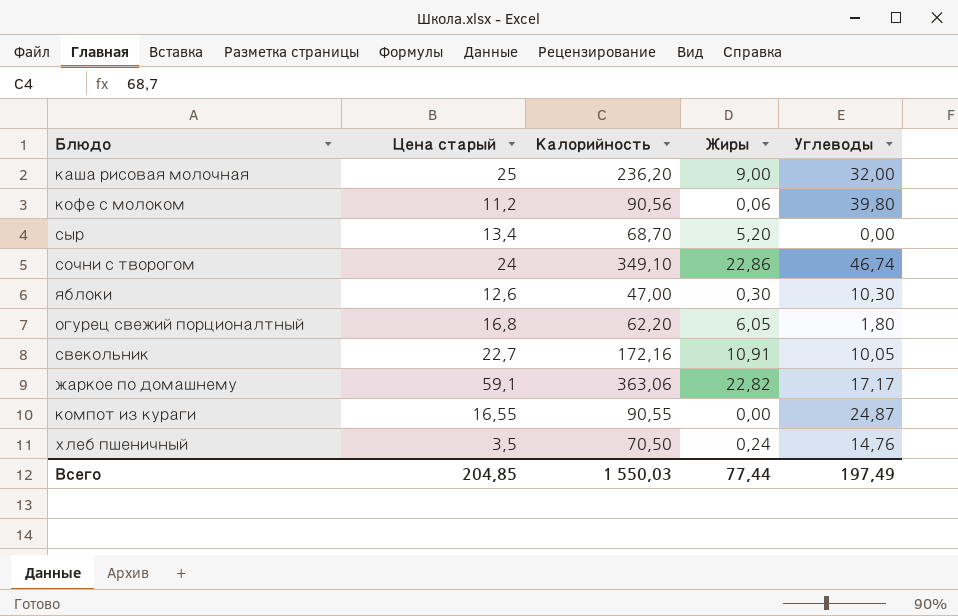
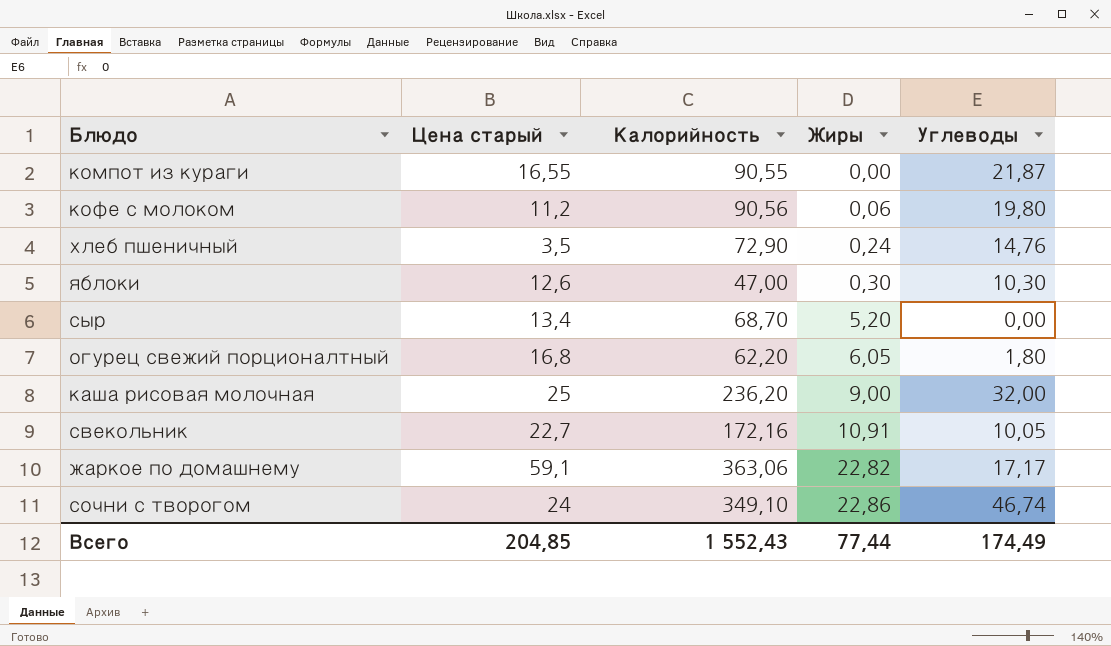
row order: none -> Жиры ascending
компот из кураги | Углеводы: 24,87 -> 21,87
кофе с молоком | Углеводы: 39,80 -> 19,80
хлеб пшеничный | Калорийность: 70,50 -> 72,90
Всего | Калорийность: 1 550,03 -> 1 552,43
Всего | Углеводы: 197,49 -> 174,49

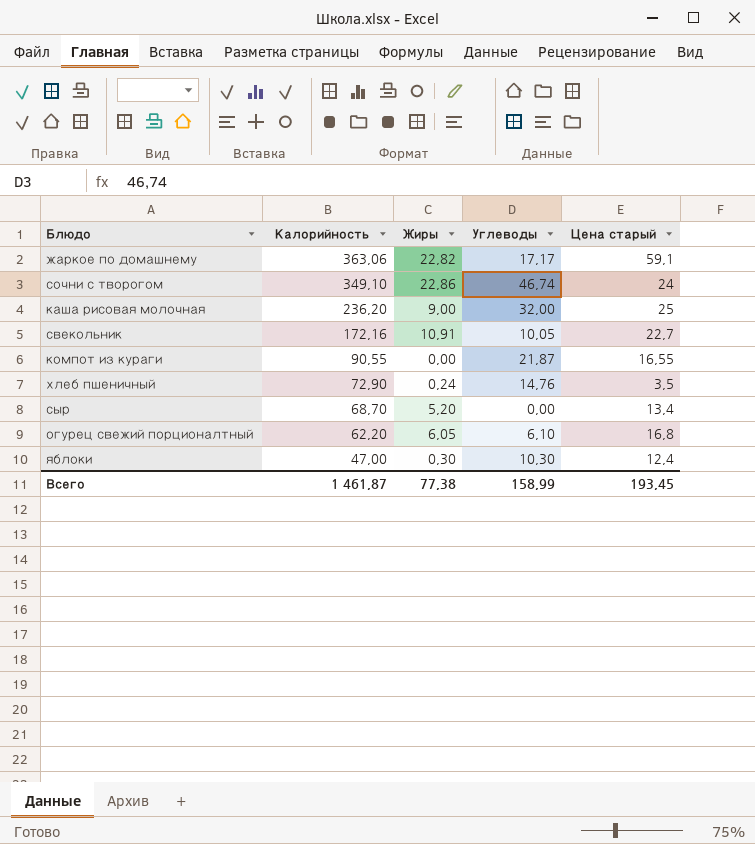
row order: Жиры ascending -> Калорийность descending
column Цена старый | position: 2 -> 5
row кофе с молоком: 11,2 | 90,56 | 0,06 | 19,80 -> none
огурец свежий порционалтный | Углеводы: 1,80 -> 6,10
яблоки | Цена старый: 12,6 -> 12,4
Всего | Калорийность: 1 552,43 -> 1 461,87
Всего | Жиры: 77,44 -> 77,38
Всего | Углеводы: 174,49 -> 158,99
Всего | Цена старый: 204,85 -> 193,45

